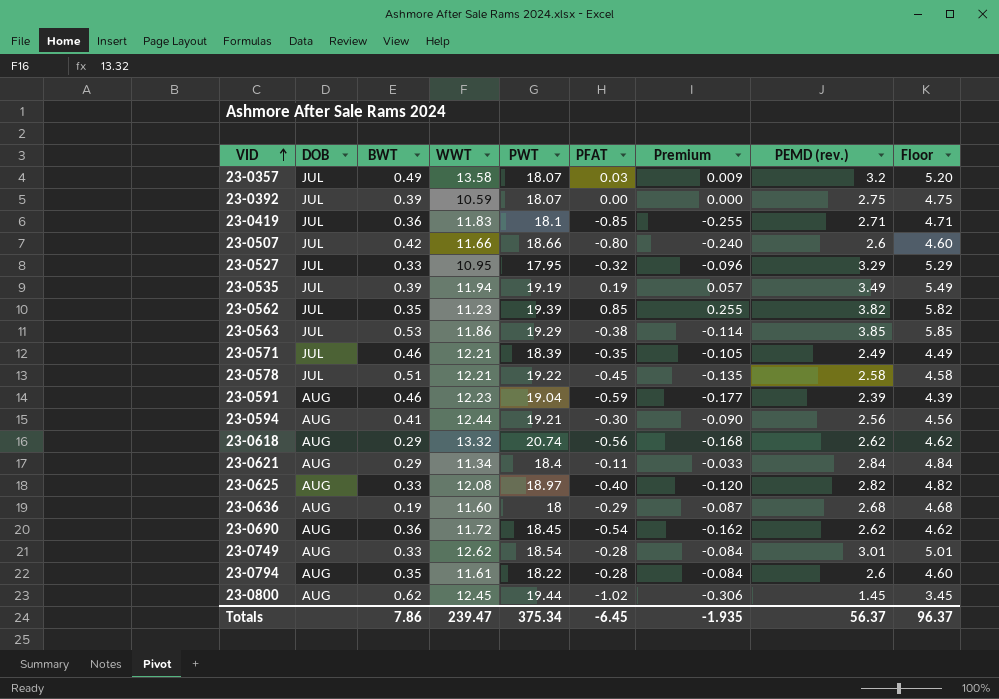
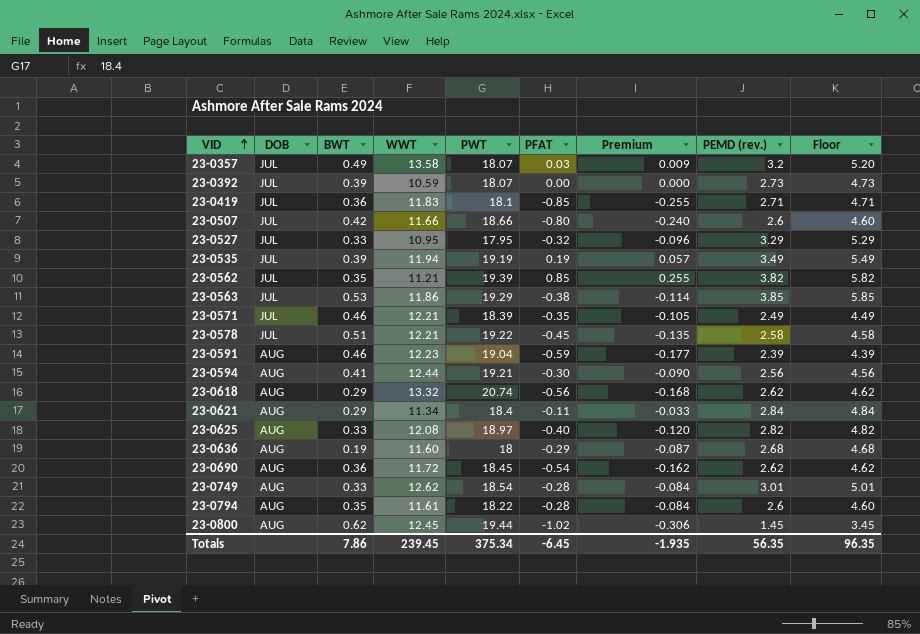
23-0392 | PEMD (rev.): 2.75 -> 2.73
23-0392 | Floor: 4.75 -> 4.73
23-0562 | WWT: 11.23 -> 11.21
Totals | WWT: 239.47 -> 239.45
Totals | PEMD (rev.): 56.37 -> 56.35
Totals | Floor: 96.37 -> 96.35

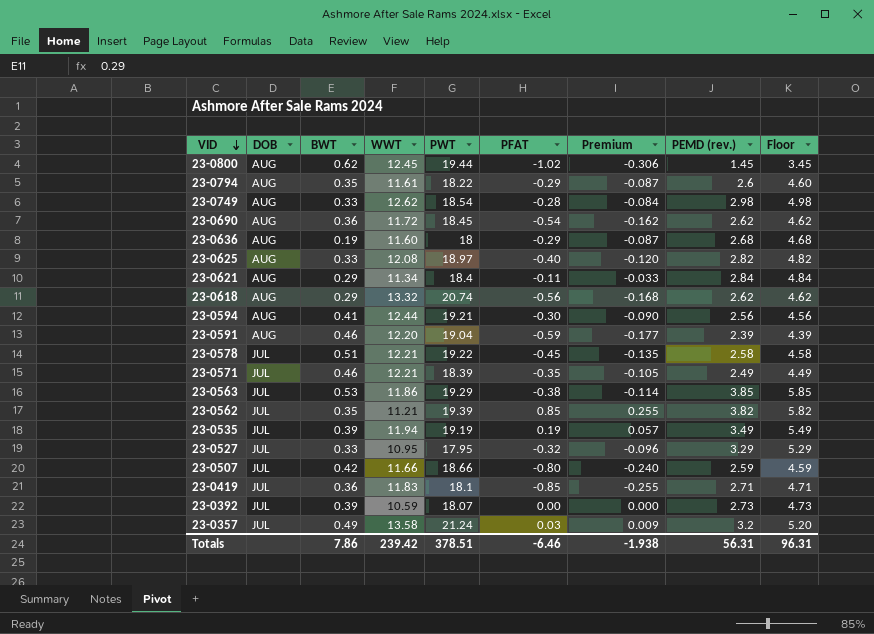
row order: VID ascending -> VID descending
23-0794 | PFAT: -0.28 -> -0.29
23-0794 | Premium: -0.084 -> -0.087
23-0749 | PEMD (rev.): 3.01 -> 2.98
23-0749 | Floor: 5.01 -> 4.98
23-0591 | WWT: 12.23 -> 12.20
23-0507 | PEMD (rev.): 2.6 -> 2.59
23-0507 | Floor: 4.60 -> 4.59
23-0357 | PWT: 18.07 -> 21.24
Totals | WWT: 239.45 -> 239.42
Totals | PWT: 375.34 -> 378.51
Totals | PFAT: -6.45 -> -6.46
Totals | Premium: -1.935 -> -1.938
Totals | PEMD (rev.): 56.35 -> 56.31
Totals | Floor: 96.35 -> 96.31

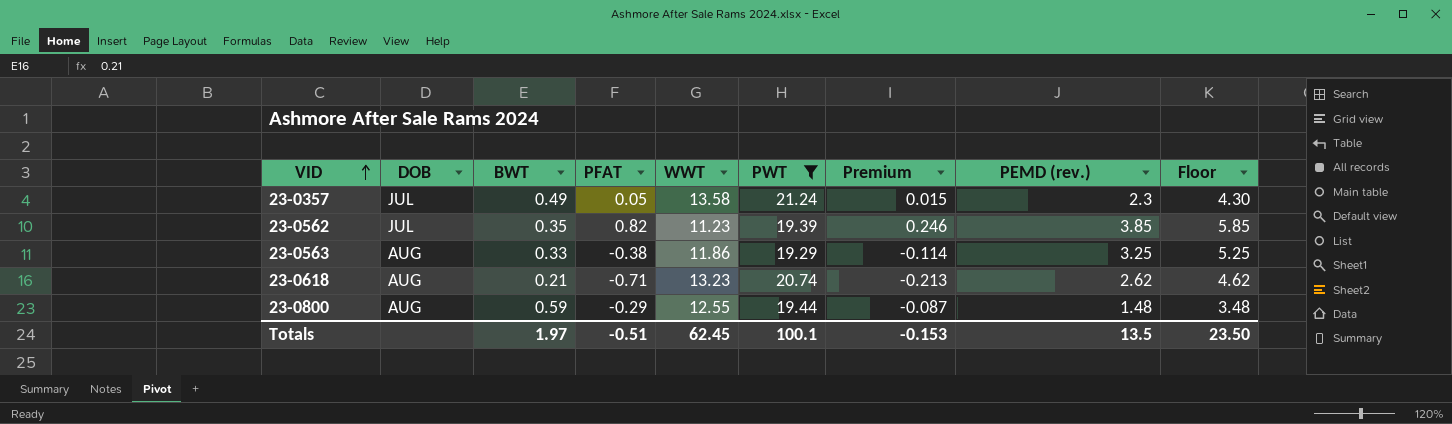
filter: none -> PWT >= 19.29
row order: VID descending -> VID ascending
column PFAT | position: 6 -> 4
23-0357 | PFAT: 0.03 -> 0.05
23-0357 | Premium: 0.009 -> 0.015
23-0357 | PEMD (rev.): 3.2 -> 2.3
23-0357 | Floor: 5.20 -> 4.30
23-0562 | PFAT: 0.85 -> 0.82
23-0562 | WWT: 11.21 -> 11.23
23-0562 | Premium: 0.255 -> 0.246
23-0562 | PEMD (rev.): 3.82 -> 3.85
23-0562 | Floor: 5.82 -> 5.85
23-0563 | DOB: JUL -> AUG
23-0563 | BWT: 0.53 -> 0.33
23-0563 | PEMD (rev.): 3.85 -> 3.25
23-0563 | Floor: 5.85 -> 5.25
23-0618 | BWT: 0.29 -> 0.21
23-0618 | PFAT: -0.56 -> -0.71
23-0618 | WWT: 13.32 -> 13.23
23-0618 | Premium: -0.168 -> -0.213
23-0800 | BWT: 0.62 -> 0.59
23-0800 | PFAT: -1.02 -> -0.29
23-0800 | WWT: 12.45 -> 12.55
23-0800 | Premium: -0.306 -> -0.087
23-0800 | PEMD (rev.): 1.45 -> 1.48
23-0800 | Floor: 3.45 -> 3.48
Totals | BWT: 7.86 -> 1.97
Totals | PFAT: -6.46 -> -0.51
Totals | WWT: 239.42 -> 62.45
Totals | PWT: 378.51 -> 100.1
Totals | Premium: -1.938 -> -0.153
Totals | PEMD (rev.): 56.31 -> 13.5
Totals | Floor: 96.31 -> 23.50

